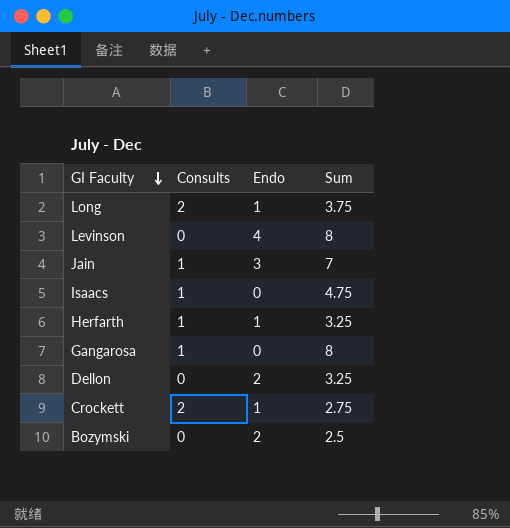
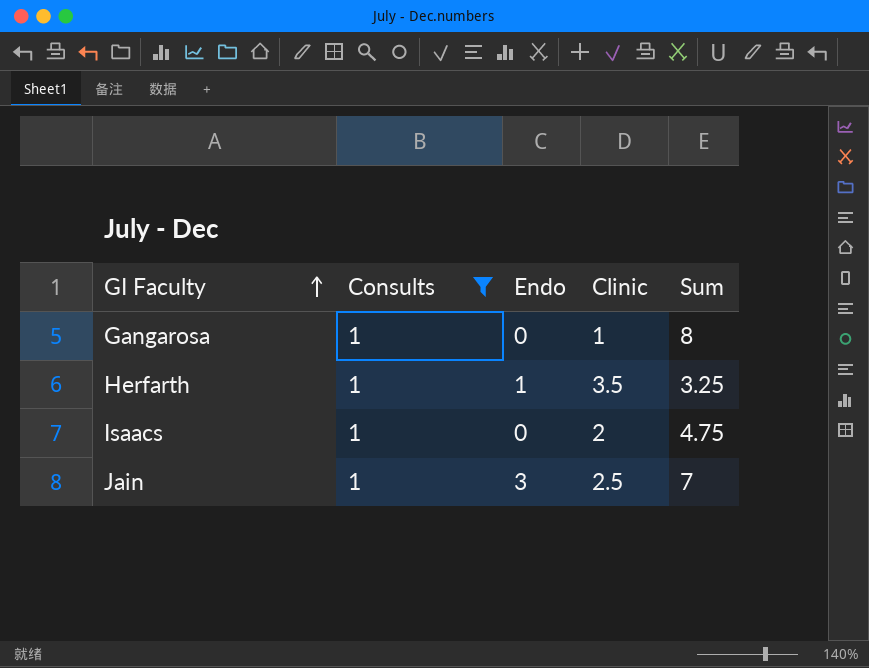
filter: none -> Consults = 1
row order: GI Faculty descending -> GI Faculty ascending
column Clinic | position: none -> 4

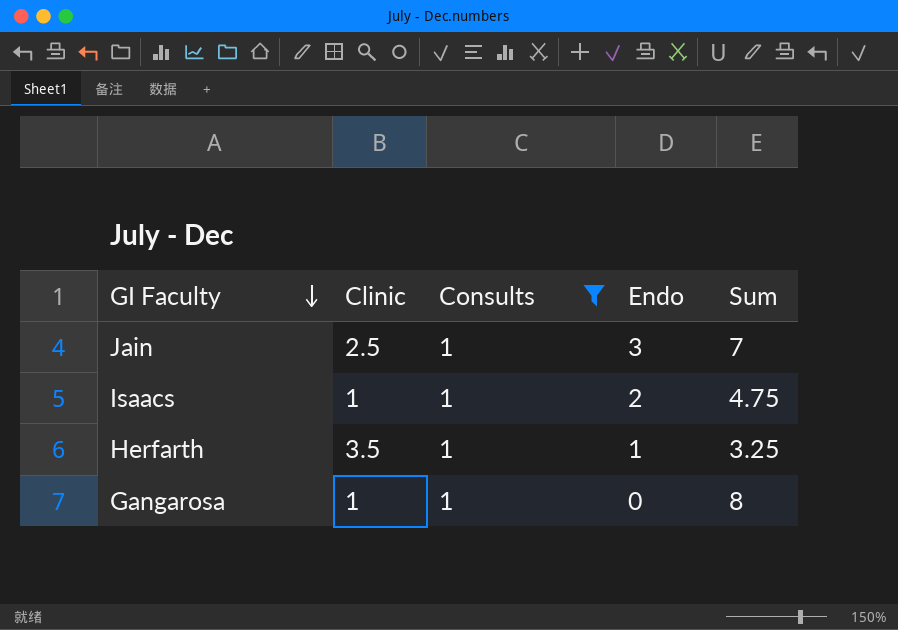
row order: GI Faculty ascending -> GI Faculty descending
column Clinic | position: 4 -> 2
Isaacs | Clinic: 2 -> 1
Isaacs | Endo: 0 -> 2

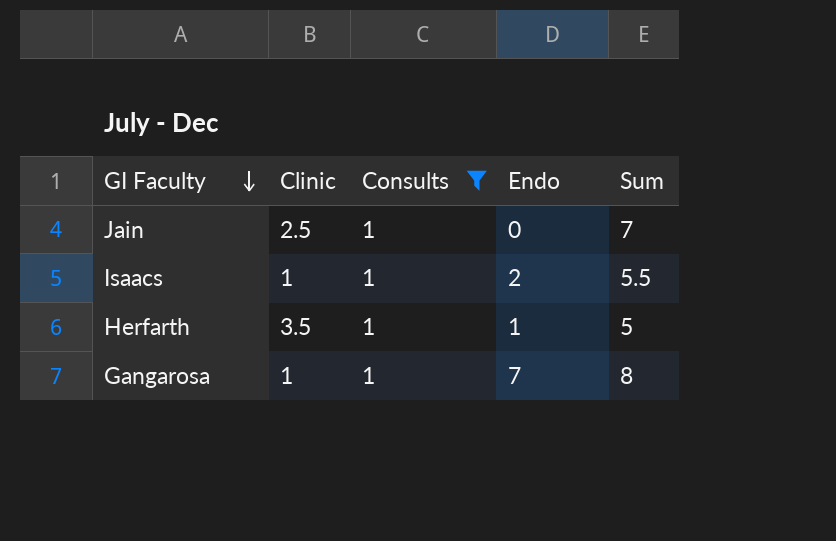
Jain | Endo: 3 -> 0
Isaacs | Sum: 4.75 -> 5.5
Herfarth | Sum: 3.25 -> 5
Gangarosa | Endo: 0 -> 7

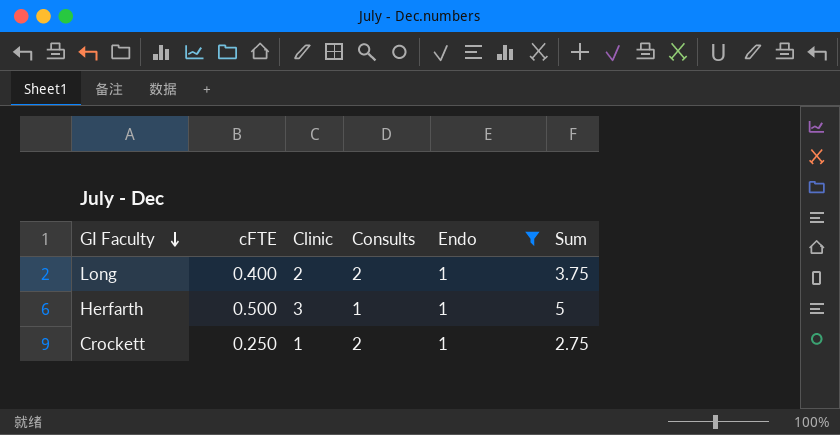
filter: Consults = 1 -> Endo = 1
column cFTE | position: none -> 2
Herfarth | Clinic: 3.5 -> 3

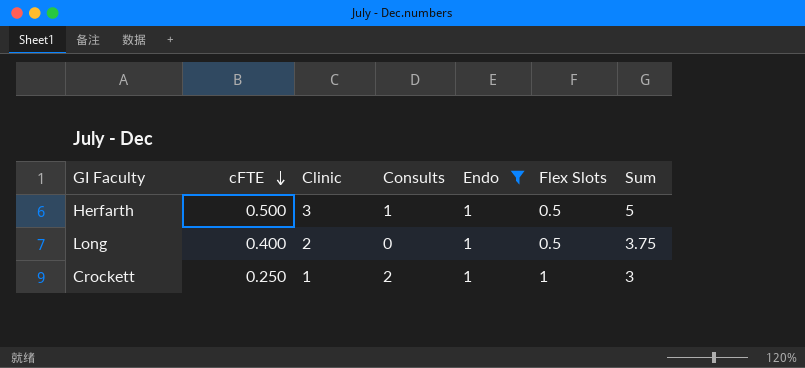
row order: GI Faculty descending -> cFTE descending
column Flex Slots | position: none -> 6
Long | Consults: 2 -> 0
Crockett | Sum: 2.75 -> 3

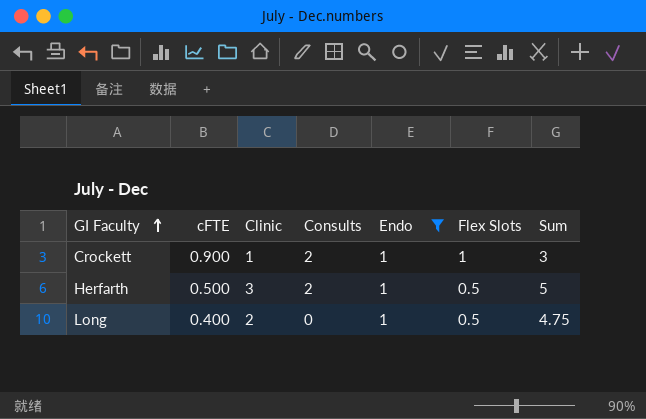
row order: cFTE descending -> GI Faculty ascending
Crockett | cFTE: 0.250 -> 0.900
Herfarth | Consults: 1 -> 2
Long | Sum: 3.75 -> 4.75

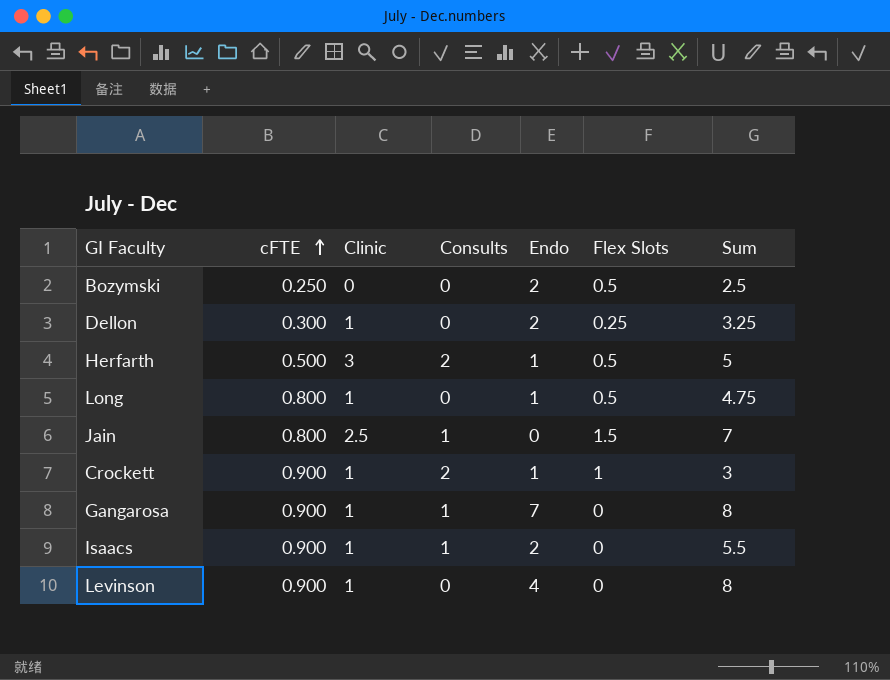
filter: Endo = 1 -> none
row order: GI Faculty ascending -> cFTE ascending
Long | cFTE: 0.400 -> 0.800
Long | Clinic: 2 -> 1

